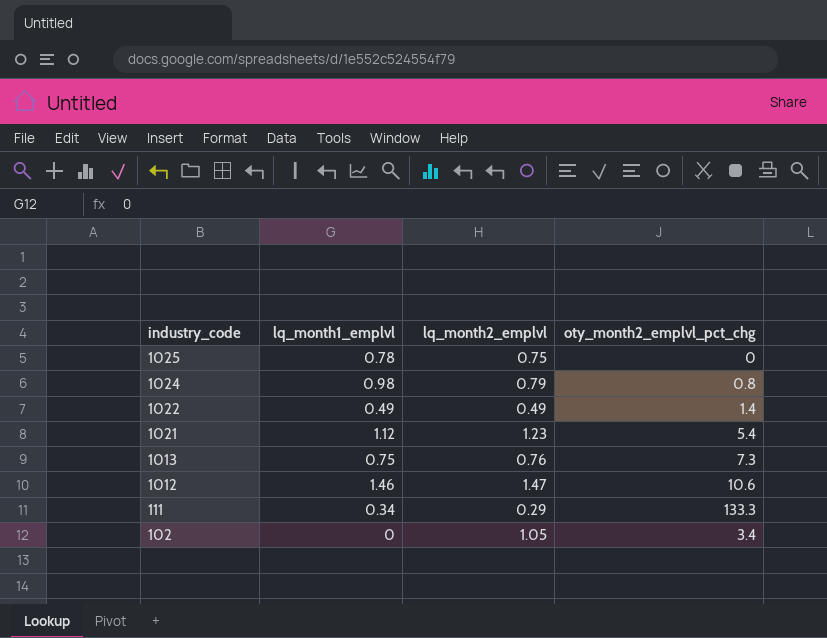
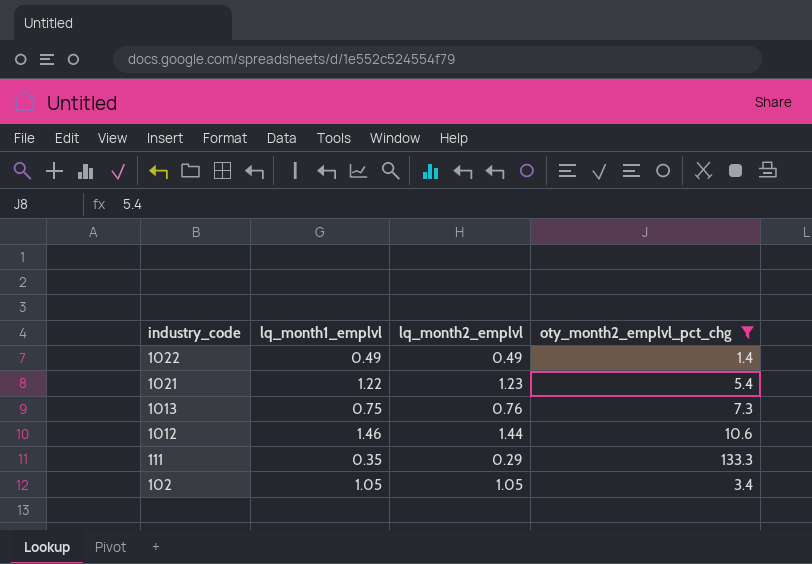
filter: none -> oty_month2_emplvl_pct_chg >= 1.4
1021 | lq_month1_emplvl: 1.12 -> 1.22
1012 | lq_month2_emplvl: 1.47 -> 1.44
111 | lq_month1_emplvl: 0.34 -> 0.35
102 | lq_month1_emplvl: 0 -> 1.05

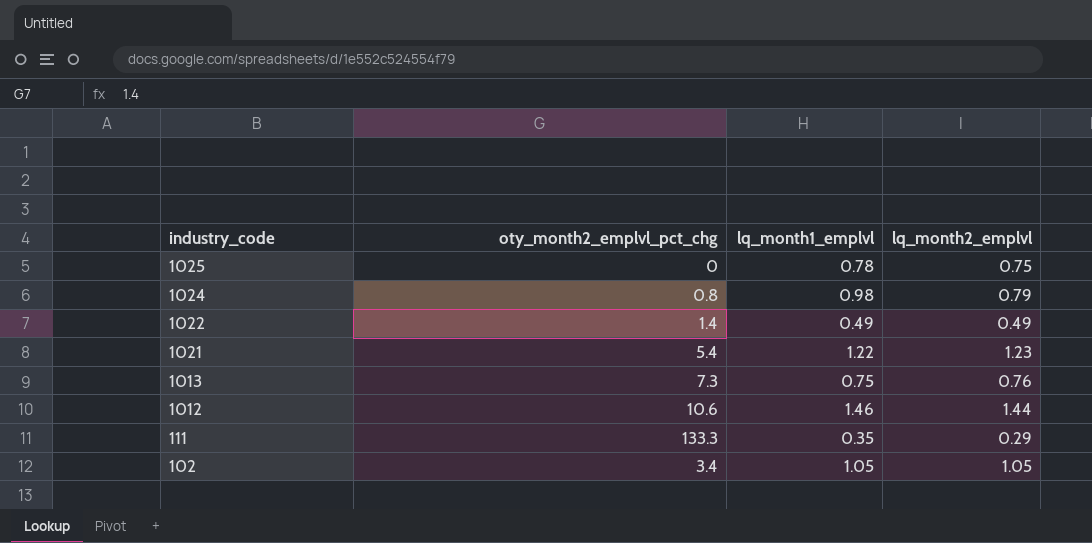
filter: oty_month2_emplvl_pct_chg >= 1.4 -> none
column oty_month2_emplvl_pct_chg | position: 4 -> 2

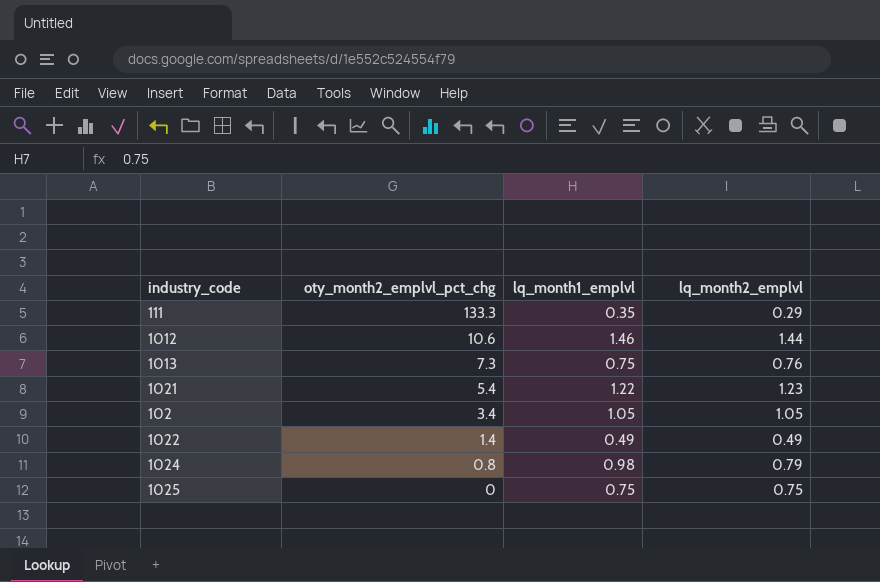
row order: industry_code descending -> oty_month2_emplvl_pct_chg descending
1025 | lq_month1_emplvl: 0.78 -> 0.75

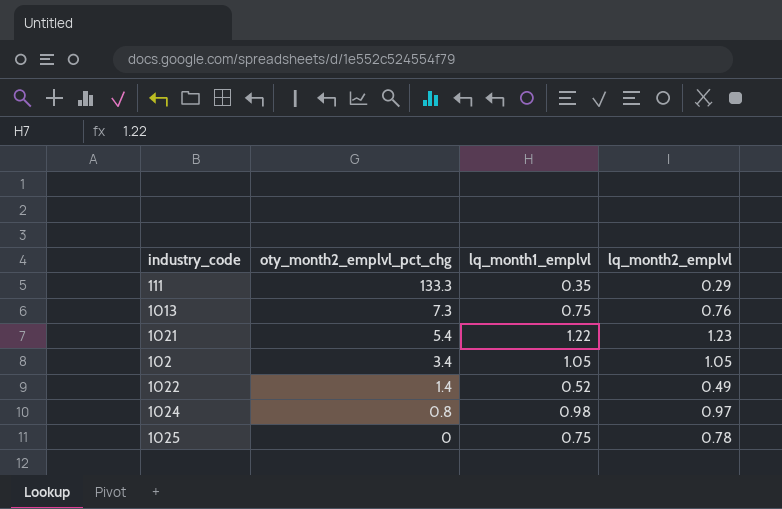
row 1012: 10.6 | 1.46 | 1.44 -> none
1022 | lq_month1_emplvl: 0.49 -> 0.52
1024 | lq_month2_emplvl: 0.79 -> 0.97
1025 | lq_month2_emplvl: 0.75 -> 0.78

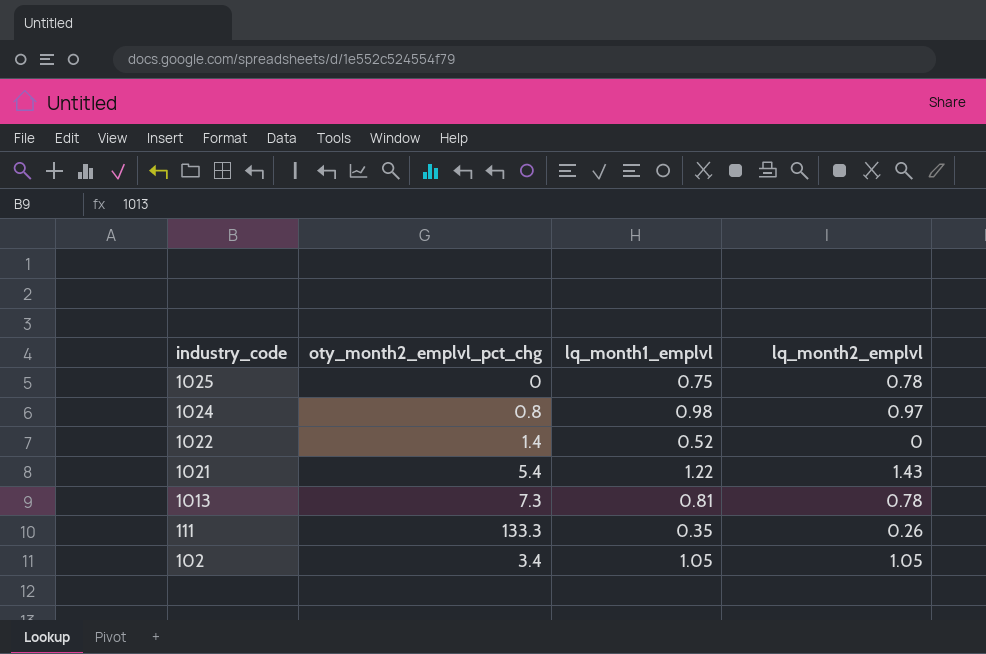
row order: oty_month2_emplvl_pct_chg descending -> industry_code descending
1022 | lq_month2_emplvl: 0.49 -> 0
1021 | lq_month2_emplvl: 1.23 -> 1.43
1013 | lq_month1_emplvl: 0.75 -> 0.81
1013 | lq_month2_emplvl: 0.76 -> 0.78
111 | lq_month2_emplvl: 0.29 -> 0.26

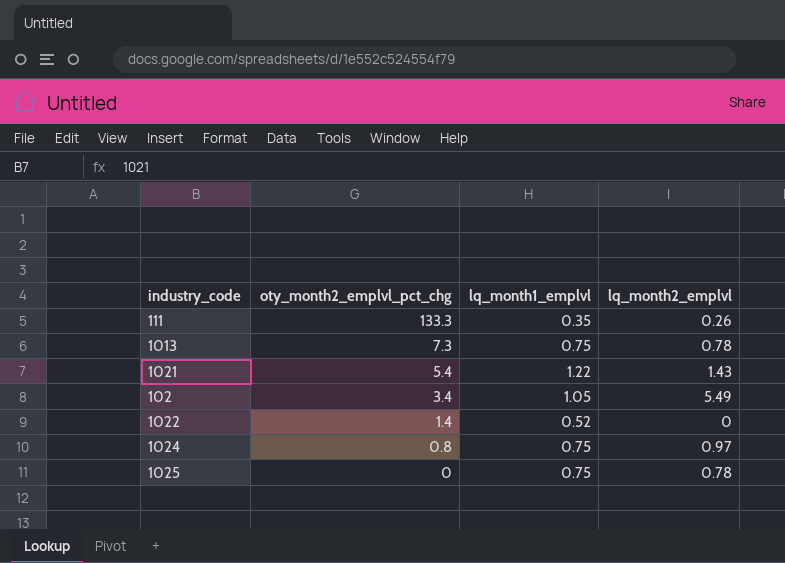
row order: industry_code descending -> oty_month2_emplvl_pct_chg descending
1013 | lq_month1_emplvl: 0.81 -> 0.75
102 | lq_month2_emplvl: 1.05 -> 5.49
1024 | lq_month1_emplvl: 0.98 -> 0.75

